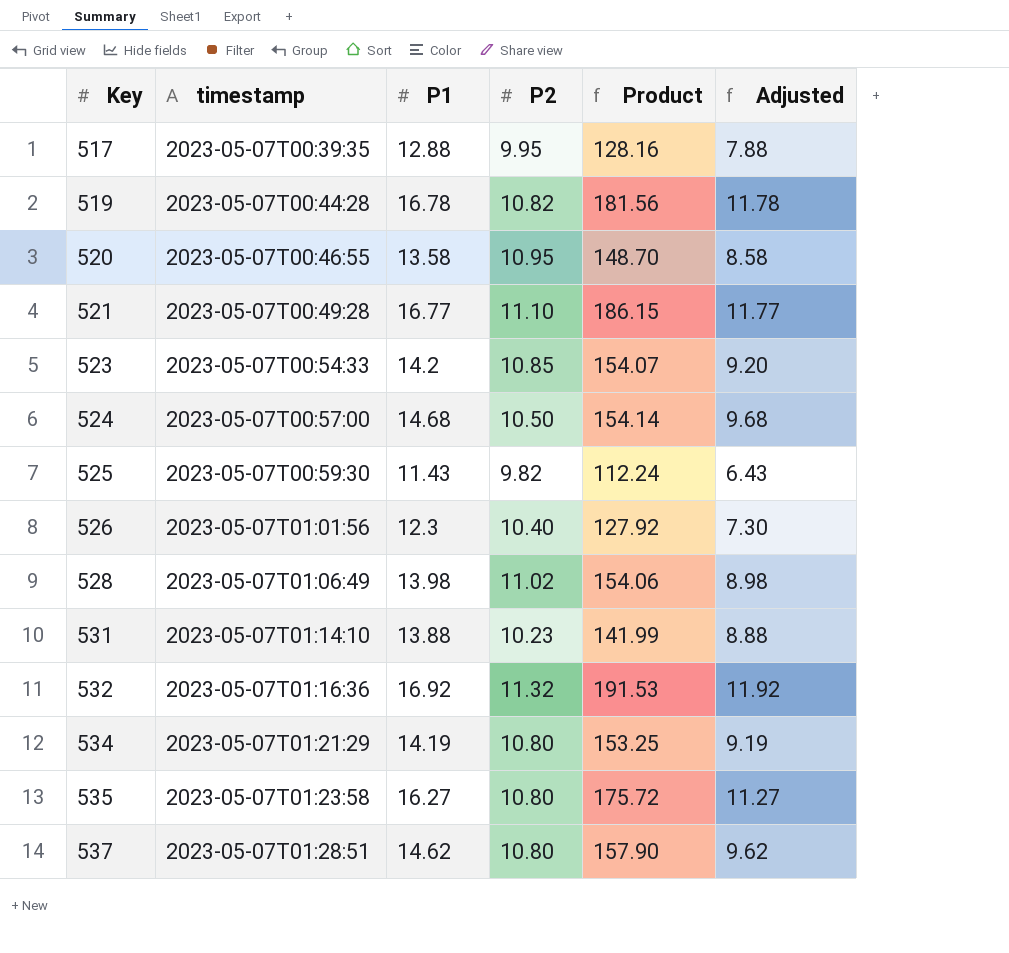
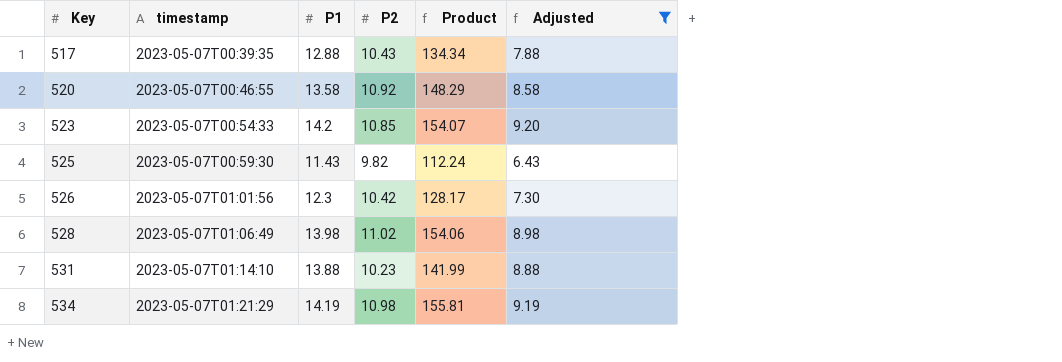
filter: none -> Adjusted <= 9.20
517 | P2: 9.95 -> 10.43
517 | Product: 128.16 -> 134.34
520 | P2: 10.95 -> 10.92
520 | Product: 148.70 -> 148.29
526 | P2: 10.40 -> 10.42
526 | Product: 127.92 -> 128.17
534 | P2: 10.80 -> 10.98
534 | Product: 153.25 -> 155.81

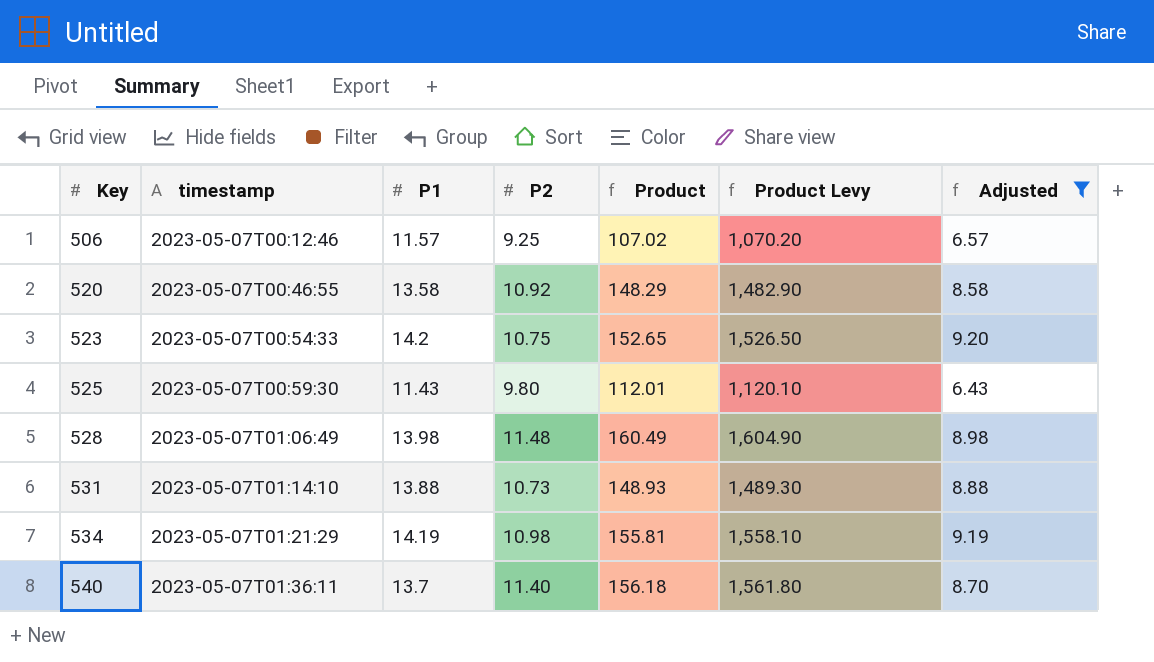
column Product Levy | formula: none -> [Product] * 10
row 517: 2023-05-07T00:39:35 | 12.88 | 10.43 | 134.34 | 7.88 -> none
row 526: 2023-05-07T01:01:56 | 12.3 | 10.42 | 128.17 | 7.30 -> none
row 506: none -> 2023-05-07T00:12:46 | 11.57 | 9.25 | 107.02 | 1,070.20 | 6.57
523 | P2: 10.85 -> 10.75
523 | Product: 154.07 -> 152.65
525 | P2: 9.82 -> 9.80
525 | Product: 112.24 -> 112.01
528 | P2: 11.02 -> 11.48
528 | Product: 154.06 -> 160.49
531 | P2: 10.23 -> 10.73
531 | Product: 141.99 -> 148.93
row 540: none -> 2023-05-07T01:36:11 | 13.7 | 11.40 | 156.18 | 1,561.80 | 8.70

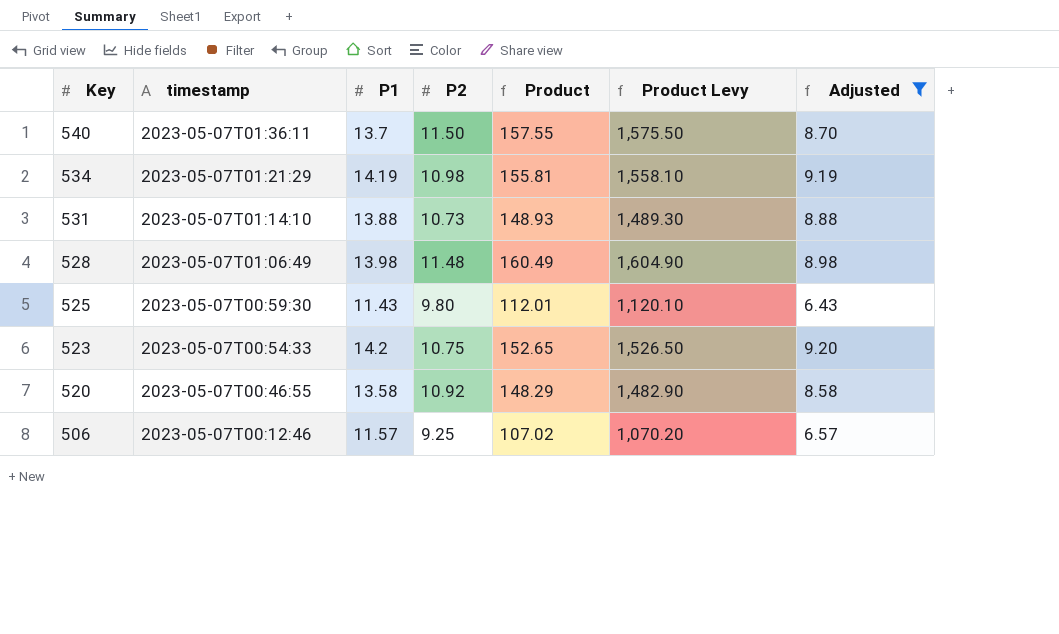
row order: Key ascending -> Key descending
540 | P2: 11.40 -> 11.50
540 | Product: 156.18 -> 157.55
540 | Product Levy: 1,561.80 -> 1,575.50

